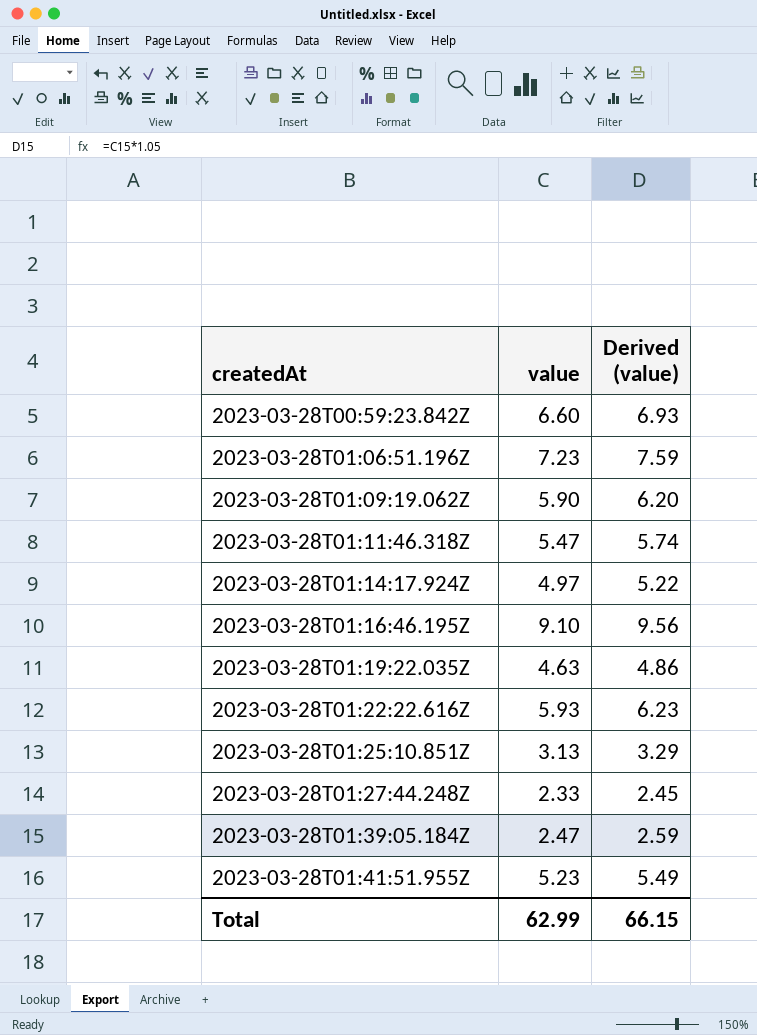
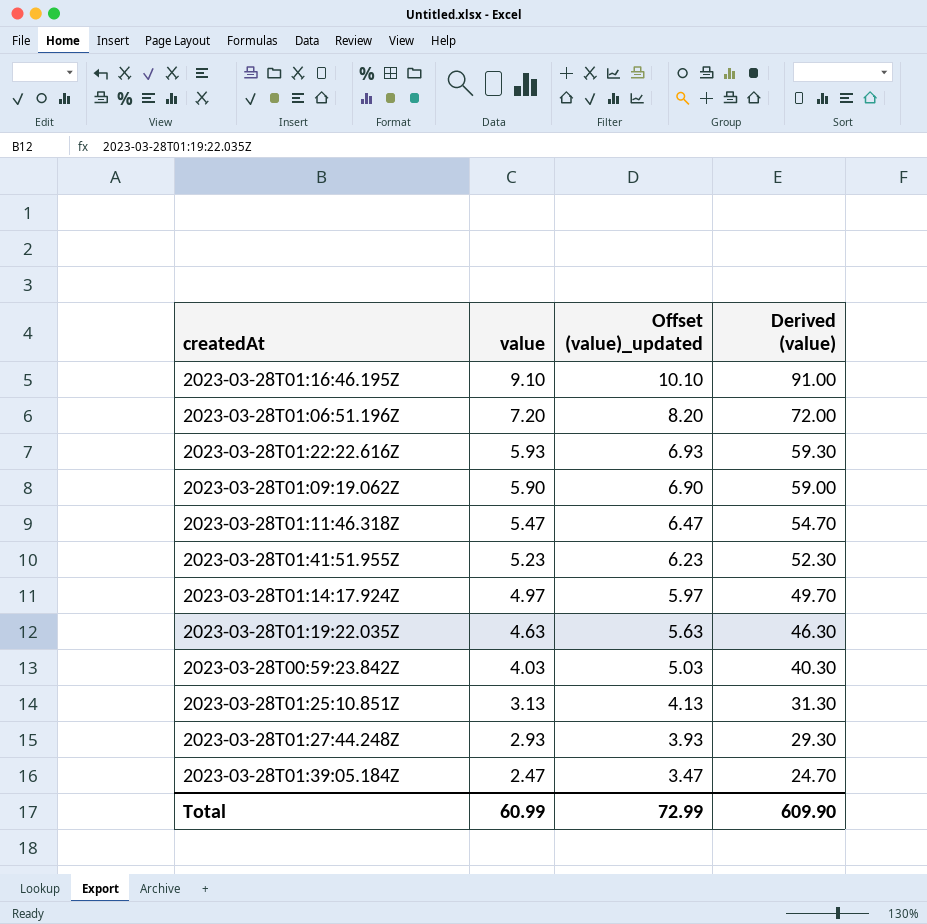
row order: createdAt ascending -> value descending
column Offset (value)_updated | formula: none -> [value] + 1
column Derived (value) | formula: [value] * 1.05 -> [value] * 10
2023-03-28T01:06:51.196Z | value: 7.23 -> 7.20
2023-03-28T00:59:23.842Z | value: 6.60 -> 4.03
2023-03-28T01:27:44.248Z | value: 2.33 -> 2.93
Total | value: 62.99 -> 60.99
Total | Derived (value): 66.15 -> 609.90

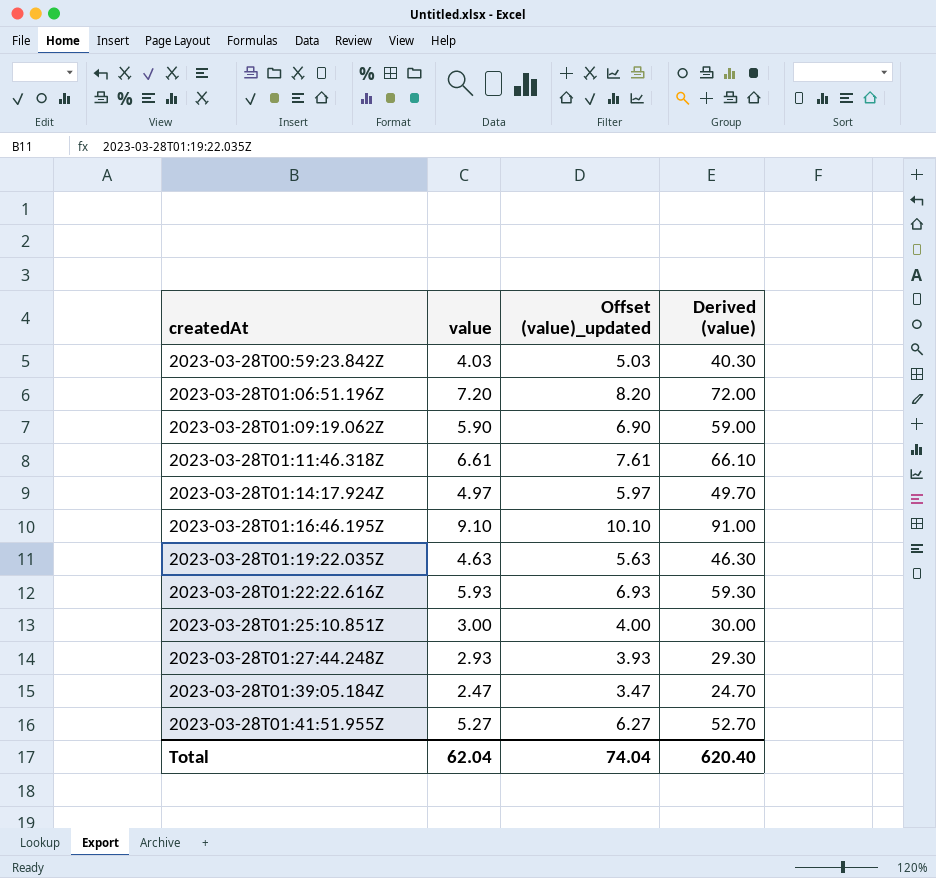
row order: value descending -> createdAt ascending
2023-03-28T01:11:46.318Z | value: 5.47 -> 6.61
2023-03-28T01:11:46.318Z | Offset (value)_updated: 6.47 -> 7.61
2023-03-28T01:11:46.318Z | Derived (value): 54.70 -> 66.10
2023-03-28T01:25:10.851Z | value: 3.13 -> 3.00
2023-03-28T01:25:10.851Z | Offset (value)_updated: 4.13 -> 4.00
2023-03-28T01:25:10.851Z | Derived (value): 31.30 -> 30.00
2023-03-28T01:41:51.955Z | value: 5.23 -> 5.27
2023-03-28T01:41:51.955Z | Offset (value)_updated: 6.23 -> 6.27
2023-03-28T01:41:51.955Z | Derived (value): 52.30 -> 52.70
Total | value: 60.99 -> 62.04
Total | Offset (value)_updated: 72.99 -> 74.04
Total | Derived (value): 609.90 -> 620.40

